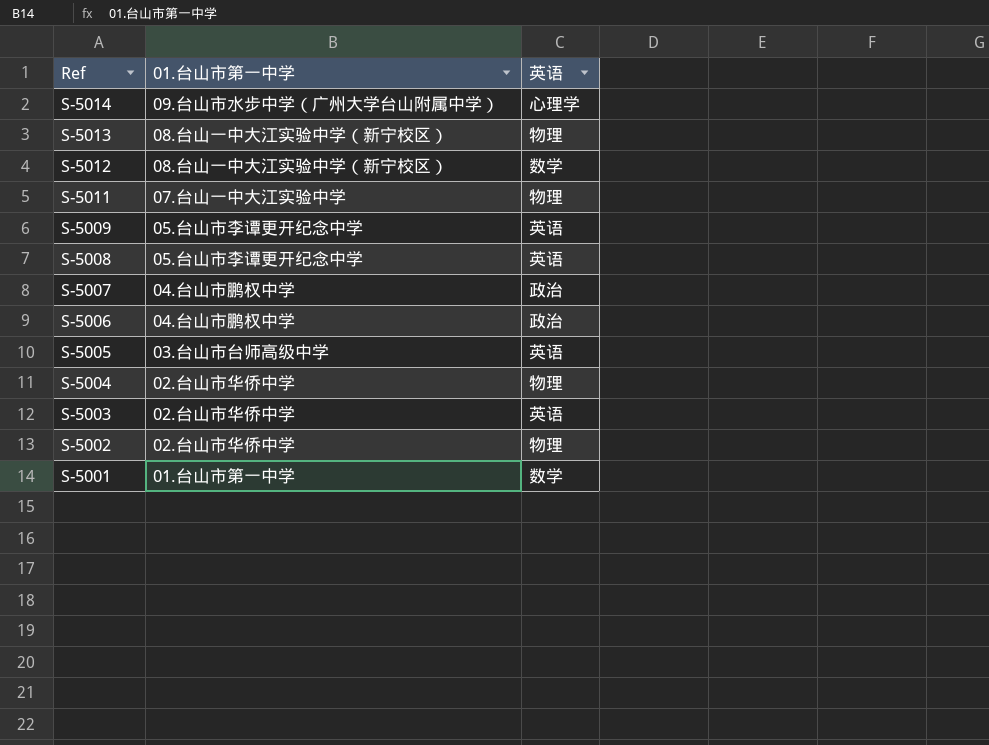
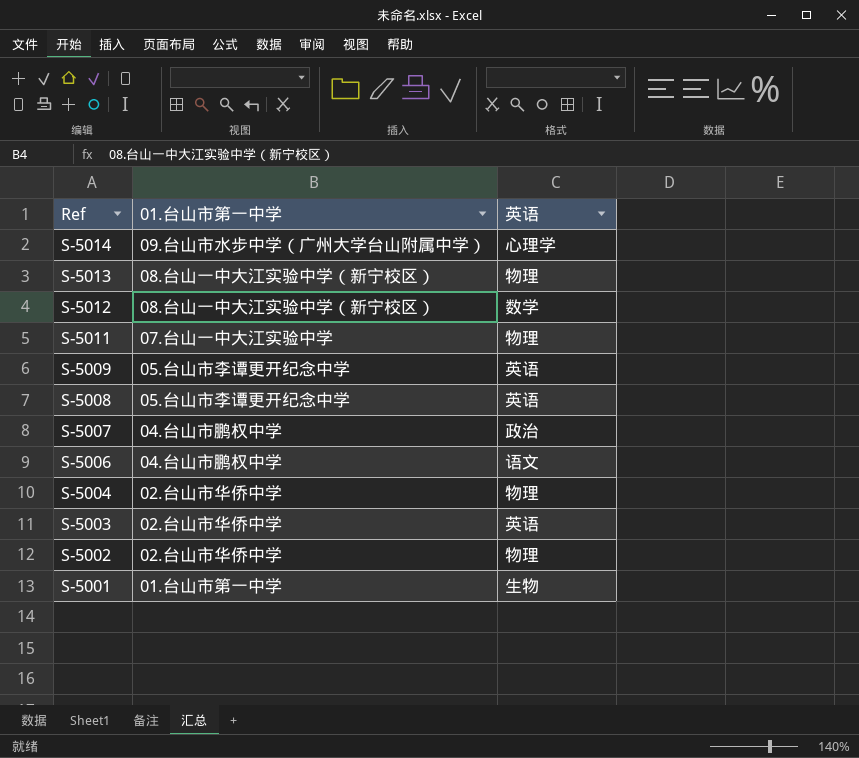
row S-5005: 03.台山市台师高级中学 | 英语 -> none
S-5006 | 英语: 政治 -> 语文
S-5001 | 英语: 数学 -> 生物

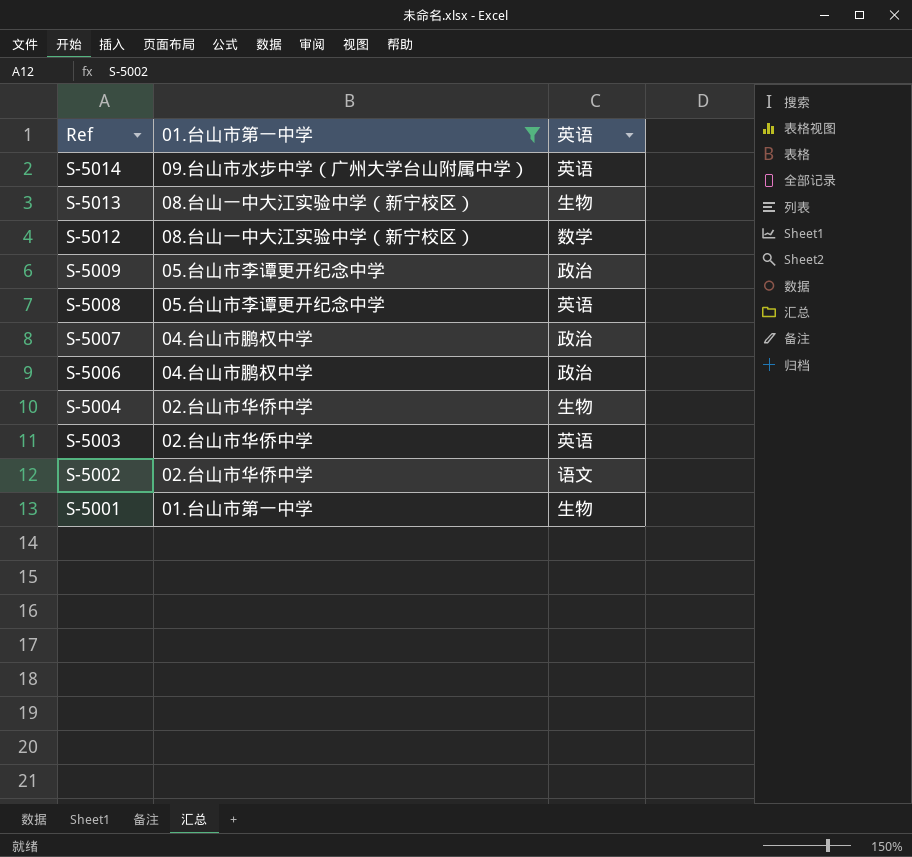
filter: none -> 01.台山市第一中学 != 07.台山一中大江实验中学
S-5014 | 英语: 心理学 -> 英语
S-5013 | 英语: 物理 -> 生物
S-5009 | 英语: 英语 -> 政治
S-5006 | 英语: 语文 -> 政治
S-5004 | 英语: 物理 -> 生物
S-5002 | 英语: 物理 -> 语文

